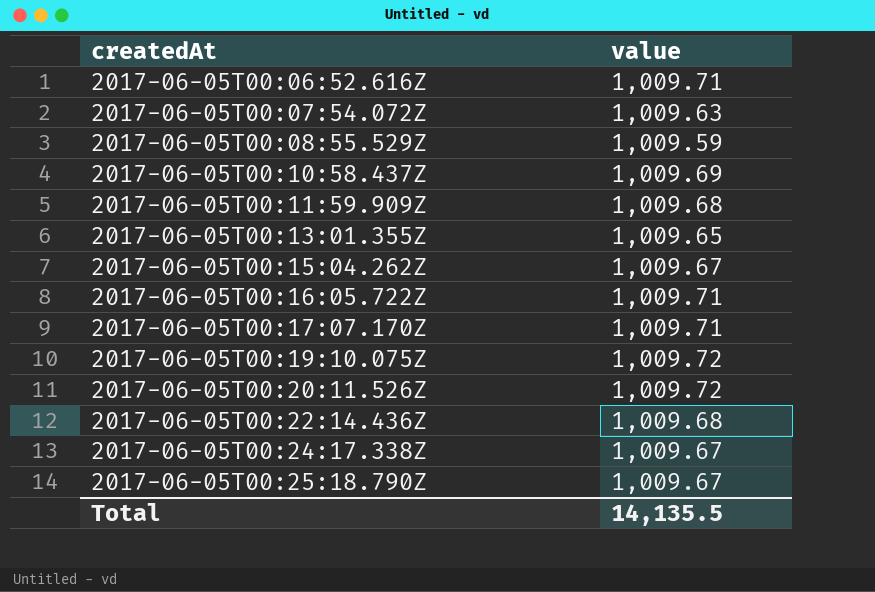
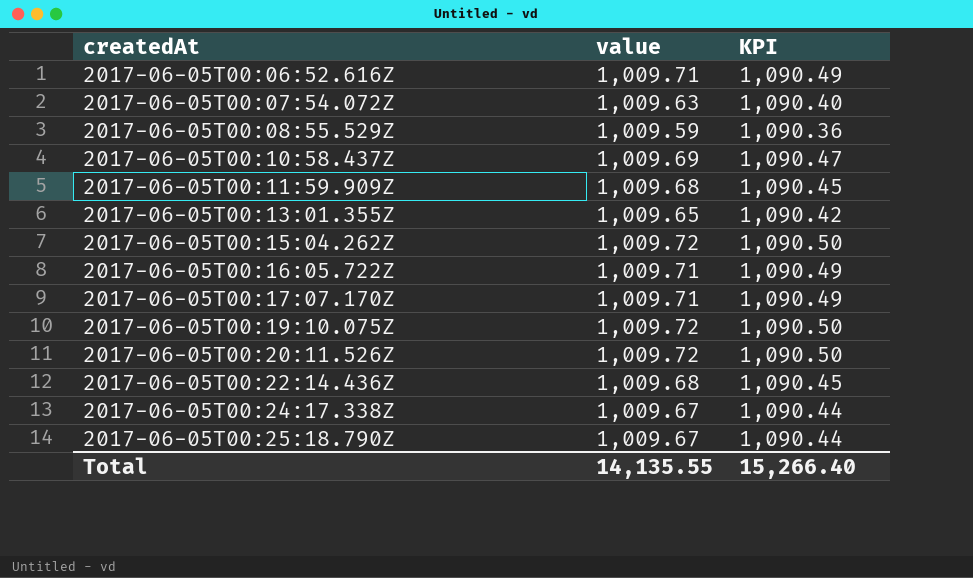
column KPI | formula: none -> [value] * 1.08
2017-06-05T00:15:04.262Z | value: 1,009.67 -> 1,009.72
Total | value: 14,135.5 -> 14,135.55

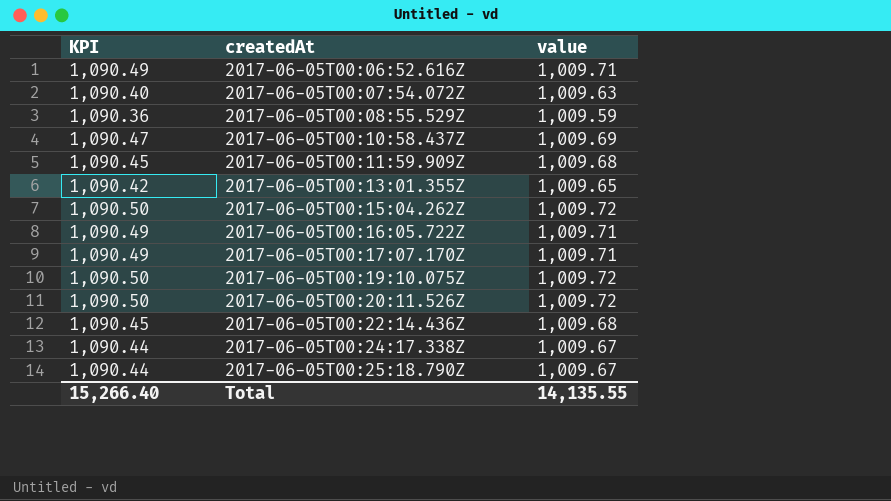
column KPI | position: 3 -> 1

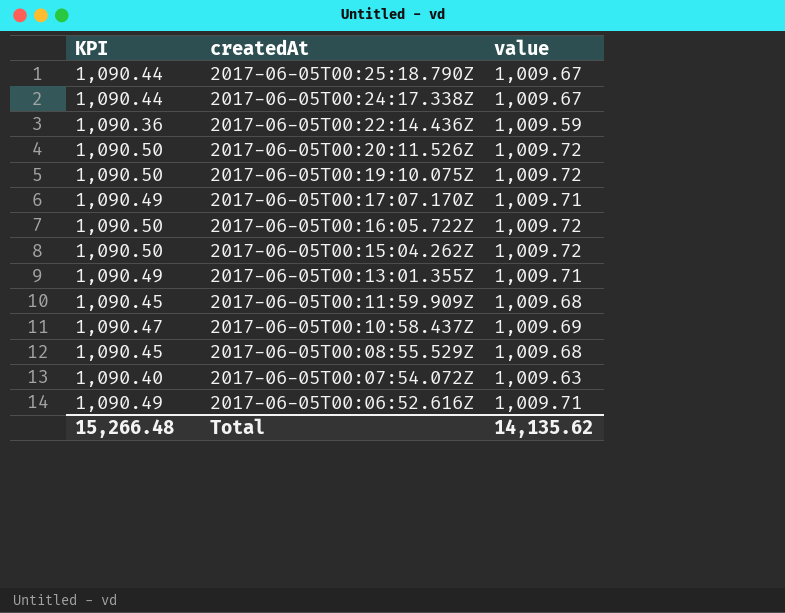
row order: createdAt ascending -> createdAt descending
2017-06-05T00:22:14.436Z | KPI: 1,090.45 -> 1,090.36
2017-06-05T00:22:14.436Z | value: 1,009.68 -> 1,009.59
2017-06-05T00:16:05.722Z | KPI: 1,090.49 -> 1,090.50
2017-06-05T00:16:05.722Z | value: 1,009.71 -> 1,009.72
2017-06-05T00:13:01.355Z | KPI: 1,090.42 -> 1,090.49
2017-06-05T00:13:01.355Z | value: 1,009.65 -> 1,009.71
2017-06-05T00:08:55.529Z | KPI: 1,090.36 -> 1,090.45
2017-06-05T00:08:55.529Z | value: 1,009.59 -> 1,009.68
Total | KPI: 15,266.40 -> 15,266.48
Total | value: 14,135.55 -> 14,135.62

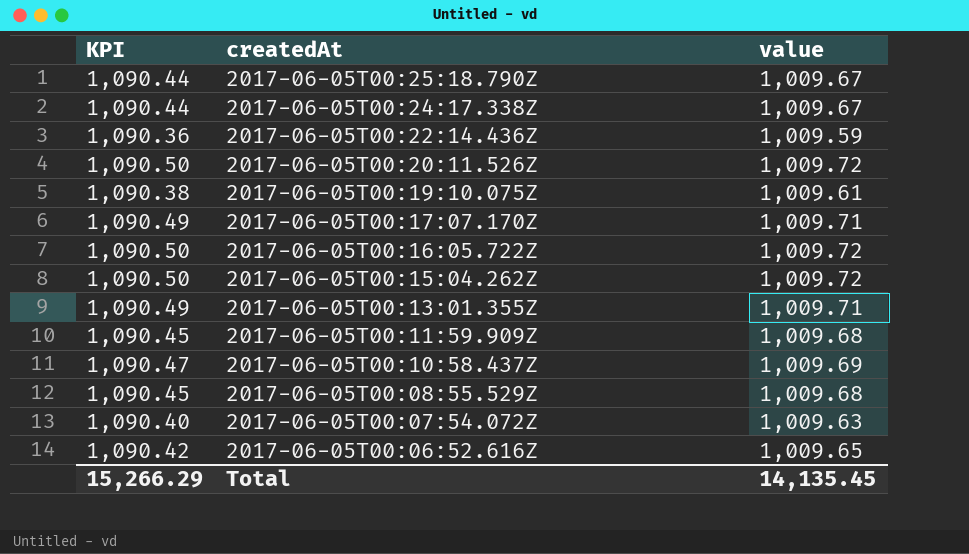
2017-06-05T00:19:10.075Z | KPI: 1,090.50 -> 1,090.38
2017-06-05T00:19:10.075Z | value: 1,009.72 -> 1,009.61
2017-06-05T00:06:52.616Z | KPI: 1,090.49 -> 1,090.42
2017-06-05T00:06:52.616Z | value: 1,009.71 -> 1,009.65
Total | KPI: 15,266.48 -> 15,266.29
Total | value: 14,135.62 -> 14,135.45

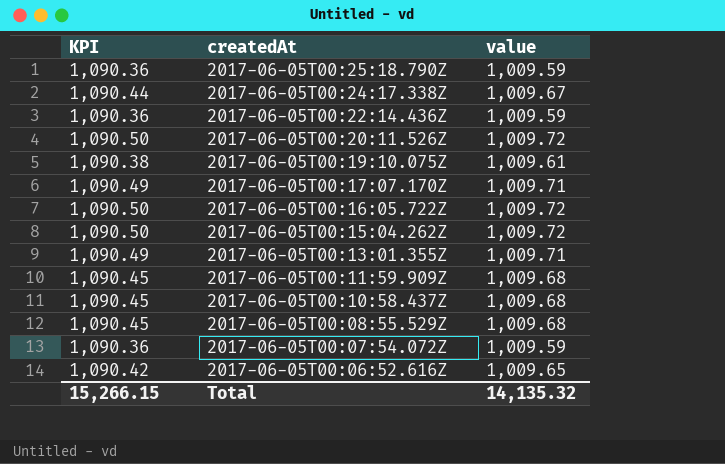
2017-06-05T00:25:18.790Z | KPI: 1,090.44 -> 1,090.36
2017-06-05T00:25:18.790Z | value: 1,009.67 -> 1,009.59
2017-06-05T00:10:58.437Z | KPI: 1,090.47 -> 1,090.45
2017-06-05T00:10:58.437Z | value: 1,009.69 -> 1,009.68
2017-06-05T00:07:54.072Z | KPI: 1,090.40 -> 1,090.36
2017-06-05T00:07:54.072Z | value: 1,009.63 -> 1,009.59
Total | KPI: 15,266.29 -> 15,266.15
Total | value: 14,135.45 -> 14,135.32

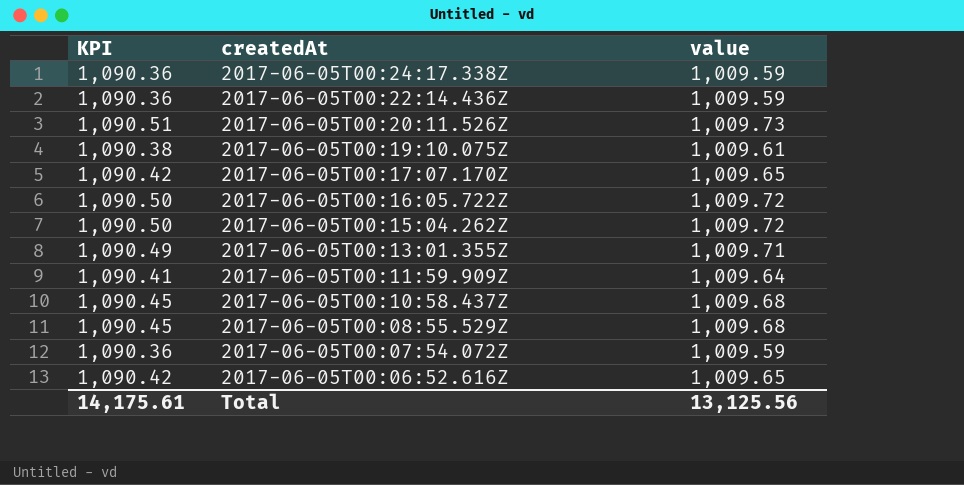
row 2017-06-05T00:25:18.790Z: 1,090.36 | 1,009.59 -> none
2017-06-05T00:24:17.338Z | KPI: 1,090.44 -> 1,090.36
2017-06-05T00:24:17.338Z | value: 1,009.67 -> 1,009.59
2017-06-05T00:20:11.526Z | KPI: 1,090.50 -> 1,090.51
2017-06-05T00:20:11.526Z | value: 1,009.72 -> 1,009.73
2017-06-05T00:17:07.170Z | KPI: 1,090.49 -> 1,090.42
2017-06-05T00:17:07.170Z | value: 1,009.71 -> 1,009.65
2017-06-05T00:11:59.909Z | KPI: 1,090.45 -> 1,090.41
2017-06-05T00:11:59.909Z | value: 1,009.68 -> 1,009.64
Total | KPI: 15,266.15 -> 14,175.61
Total | value: 14,135.32 -> 13,125.56

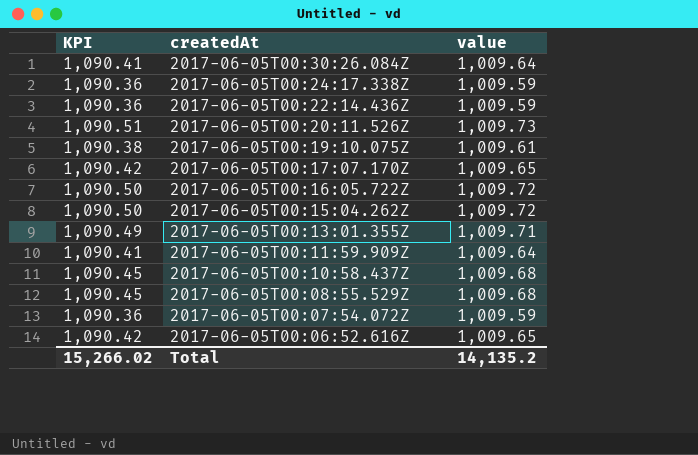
row 2017-06-05T00:30:26.084Z: none -> 1,090.41 | 1,009.64
Total | KPI: 14,175.61 -> 15,266.02
Total | value: 13,125.56 -> 14,135.2

